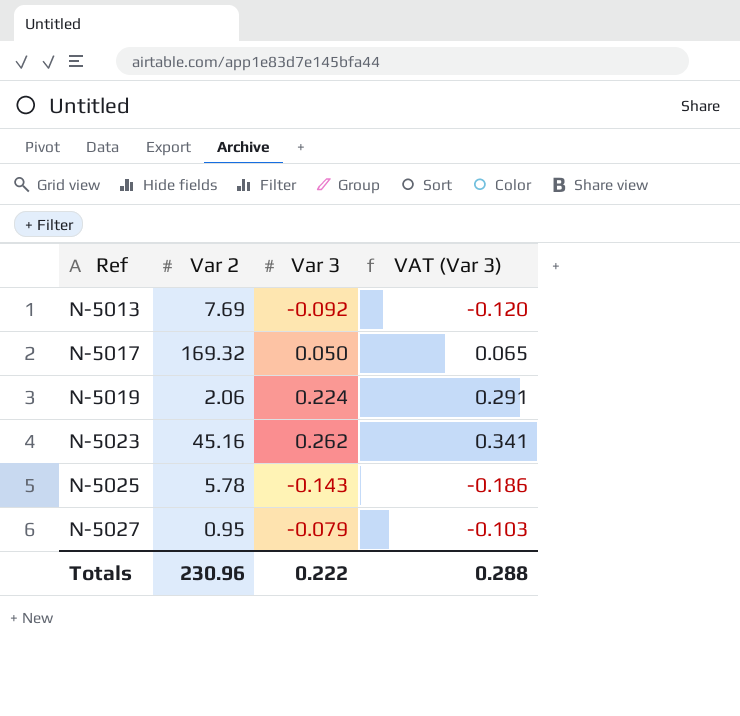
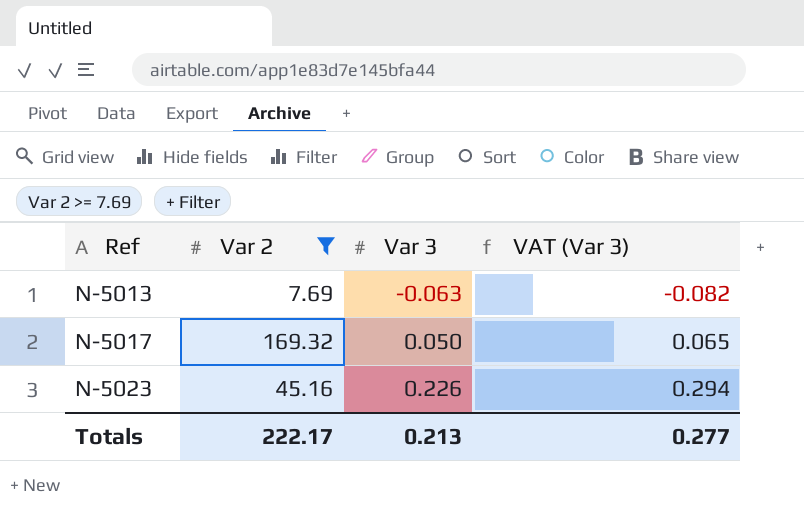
filter: none -> Var 2 >= 7.69
N-5013 | Var 3: -0.092 -> -0.063
N-5013 | VAT (Var 3): -0.120 -> -0.082
N-5023 | Var 3: 0.262 -> 0.226
N-5023 | VAT (Var 3): 0.341 -> 0.294
Totals | Var 2: 230.96 -> 222.17
Totals | Var 3: 0.222 -> 0.213
Totals | VAT (Var 3): 0.288 -> 0.277

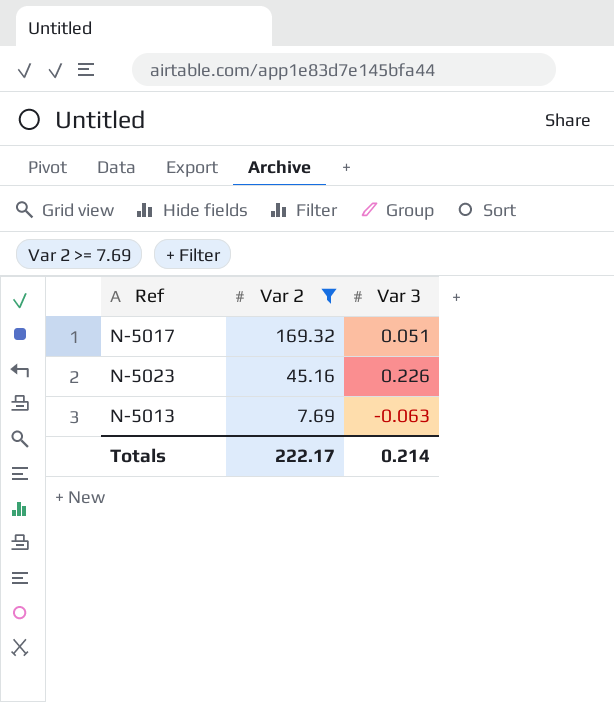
row order: Ref ascending -> Var 2 descending
column VAT (Var 3) | formula: [Var 3] * 1.3 -> none
N-5017 | Var 3: 0.050 -> 0.051
Totals | Var 3: 0.213 -> 0.214

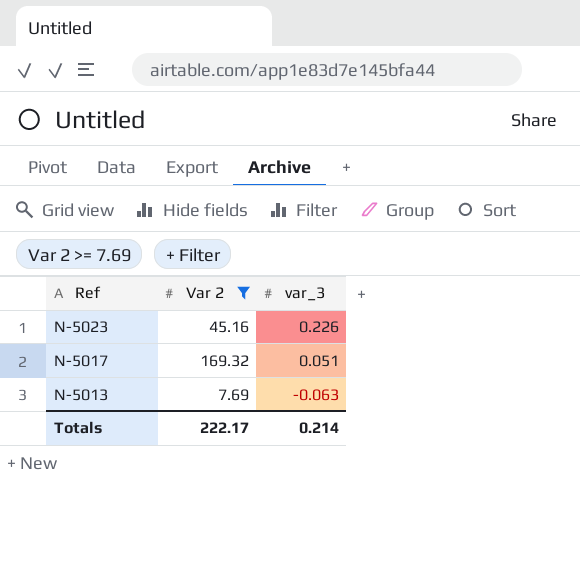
row order: Var 2 descending -> Ref descending
column name: Var 3 -> var_3

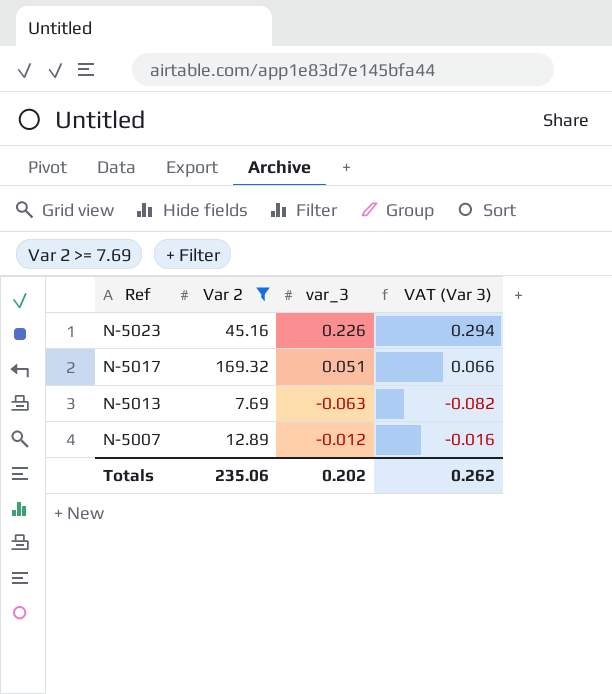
column VAT (Var 3) | formula: none -> [var_3] * 1.3
row N-5007: none -> 12.89 | -0.012 | -0.016
Totals | Var 2: 222.17 -> 235.06
Totals | var_3: 0.214 -> 0.202

